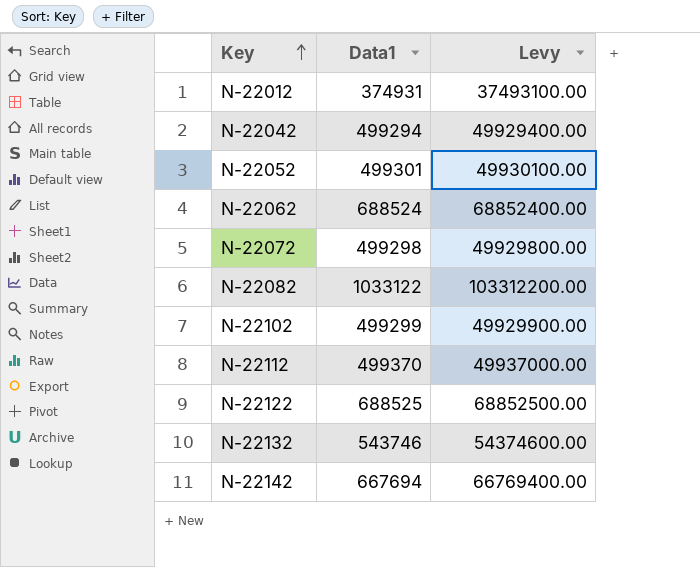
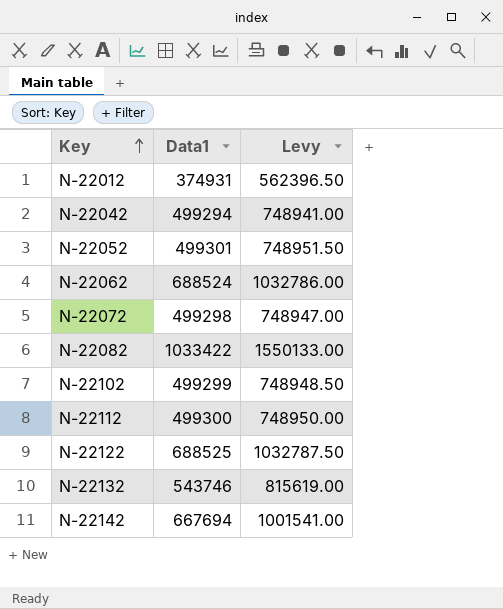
column Levy | formula: [Data1] * 100 -> [Data1] * 1.5
N-22082 | Data1: 1033122 -> 1033422
N-22112 | Data1: 499370 -> 499300

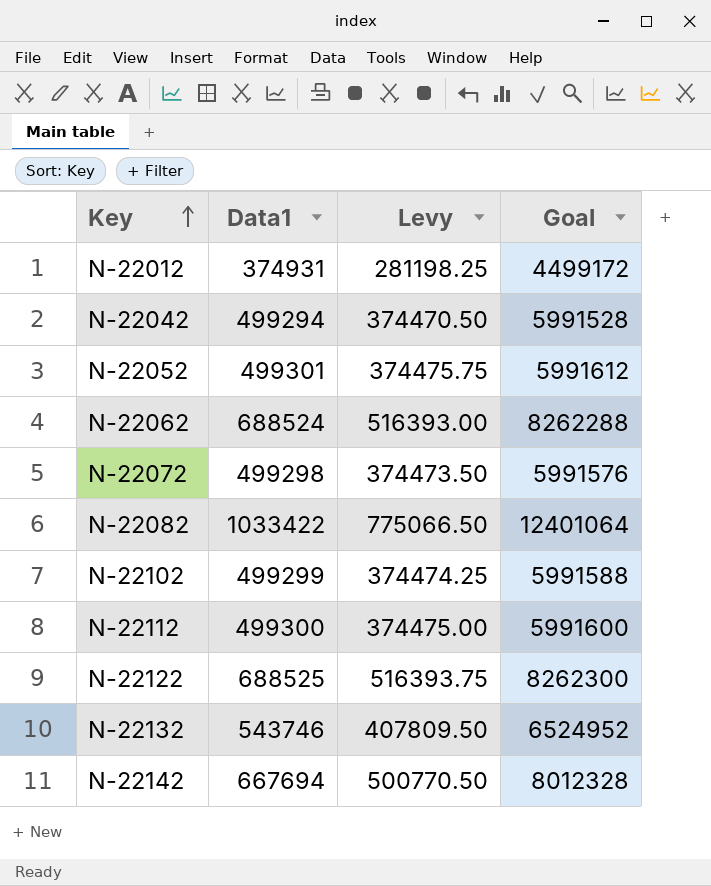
column Levy | formula: [Data1] * 1.5 -> [Data1] * 0.75
column Goal | formula: none -> [Data1] * 12

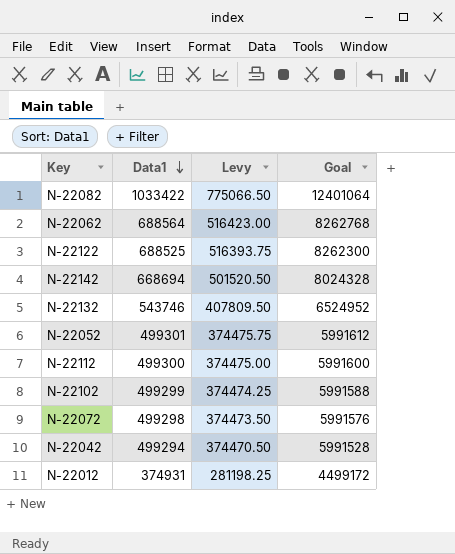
row order: Key ascending -> Data1 descending
N-22062 | Data1: 688524 -> 688564
N-22062 | Levy: 516393.00 -> 516423.00
N-22062 | Goal: 8262288 -> 8262768
N-22142 | Data1: 667694 -> 668694
N-22142 | Levy: 500770.50 -> 501520.50
N-22142 | Goal: 8012328 -> 8024328

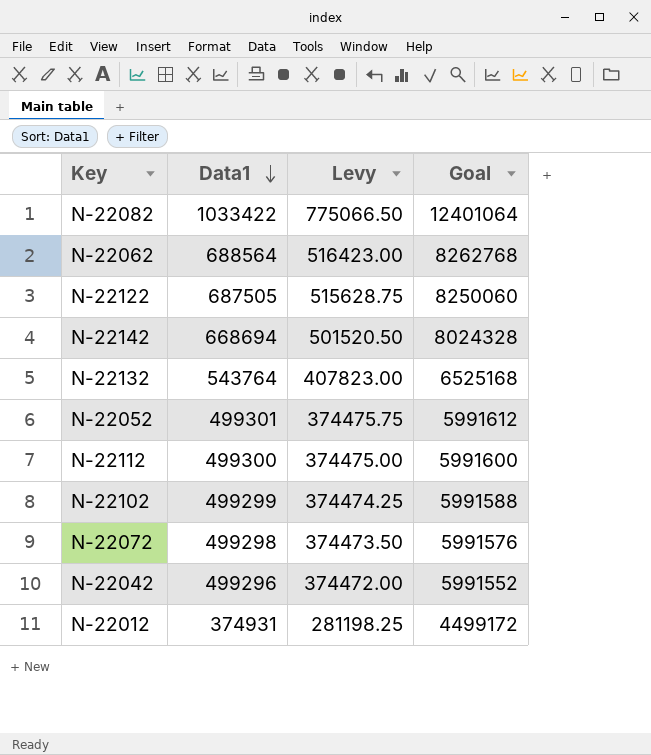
N-22122 | Data1: 688525 -> 687505
N-22122 | Levy: 516393.75 -> 515628.75
N-22122 | Goal: 8262300 -> 8250060
N-22132 | Data1: 543746 -> 543764
N-22132 | Levy: 407809.50 -> 407823.00
N-22132 | Goal: 6524952 -> 6525168
N-22042 | Data1: 499294 -> 499296
N-22042 | Levy: 374470.50 -> 374472.00
N-22042 | Goal: 5991528 -> 5991552

